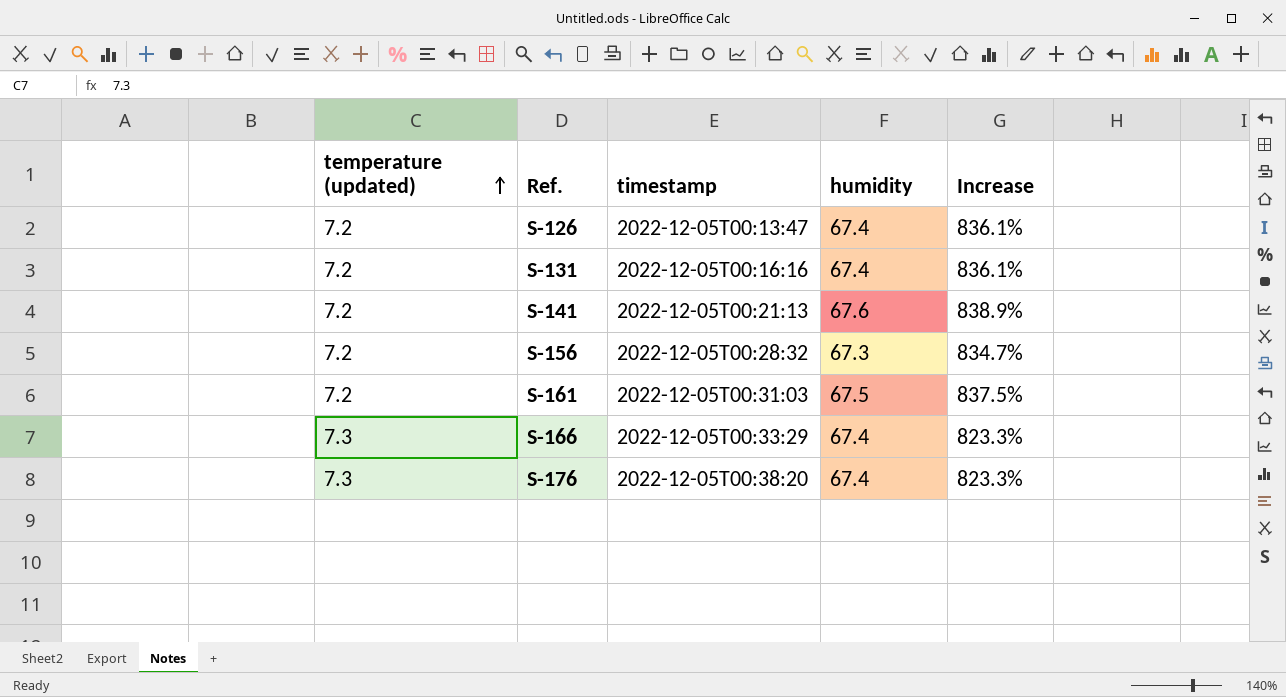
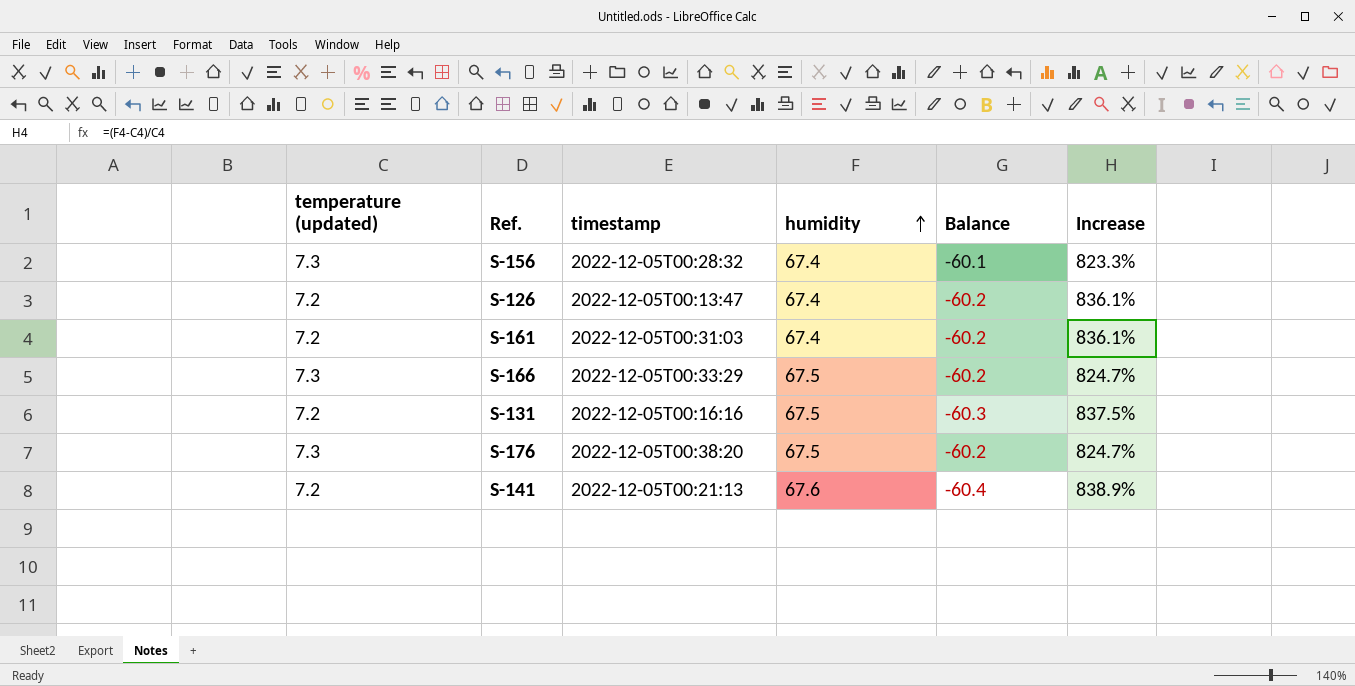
row order: temperature (updated) ascending -> humidity ascending
column Balance | formula: none -> [temperature (updated)] - [humidity]
S-156 | temperature (updated): 7.2 -> 7.3
S-156 | humidity: 67.3 -> 67.4
S-156 | Increase: 834.7% -> 823.3%
S-161 | humidity: 67.5 -> 67.4
S-161 | Increase: 837.5% -> 836.1%
S-166 | humidity: 67.4 -> 67.5
S-166 | Increase: 823.3% -> 824.7%
S-131 | humidity: 67.4 -> 67.5
S-131 | Increase: 836.1% -> 837.5%
S-176 | humidity: 67.4 -> 67.5
S-176 | Increase: 823.3% -> 824.7%

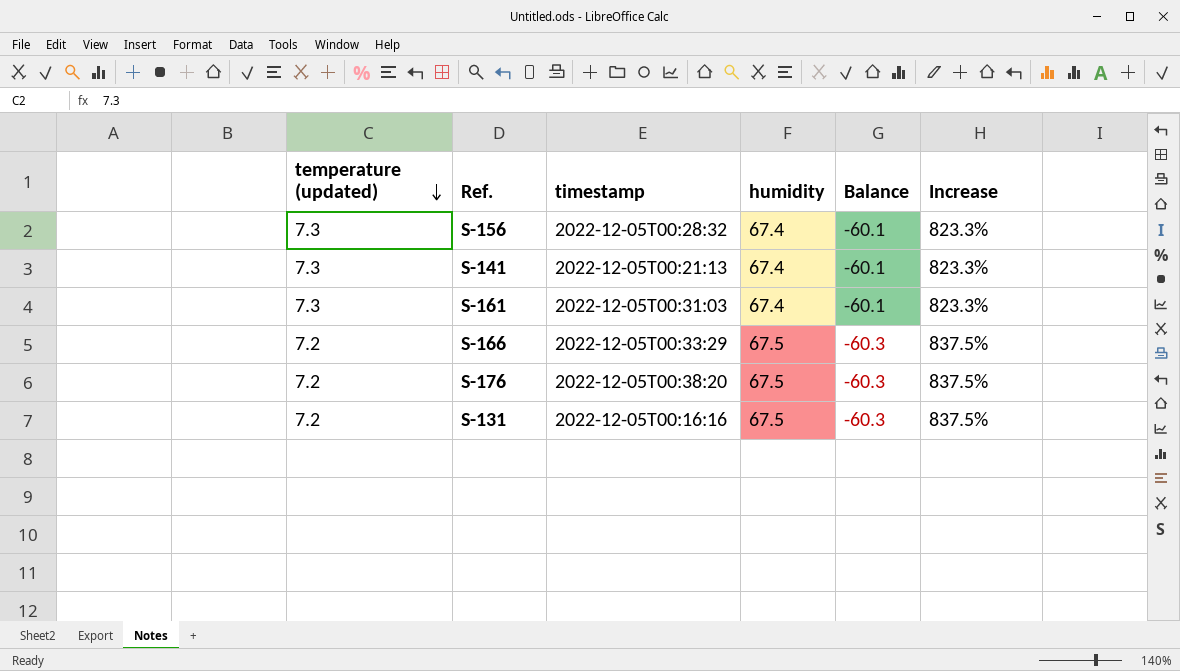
row order: humidity ascending -> temperature (updated) descending
row S-126: 7.2 | 2022-12-05T00:13:47 | 67.4 | -60.2 | 836.1% -> none
S-141 | temperature (updated): 7.2 -> 7.3
S-141 | humidity: 67.6 -> 67.4
S-141 | Balance: -60.4 -> -60.1
S-141 | Increase: 838.9% -> 823.3%
S-161 | temperature (updated): 7.2 -> 7.3
S-161 | Balance: -60.2 -> -60.1
S-161 | Increase: 836.1% -> 823.3%
S-166 | temperature (updated): 7.3 -> 7.2
S-166 | Balance: -60.2 -> -60.3
S-166 | Increase: 824.7% -> 837.5%
S-176 | temperature (updated): 7.3 -> 7.2
S-176 | Balance: -60.2 -> -60.3
S-176 | Increase: 824.7% -> 837.5%

